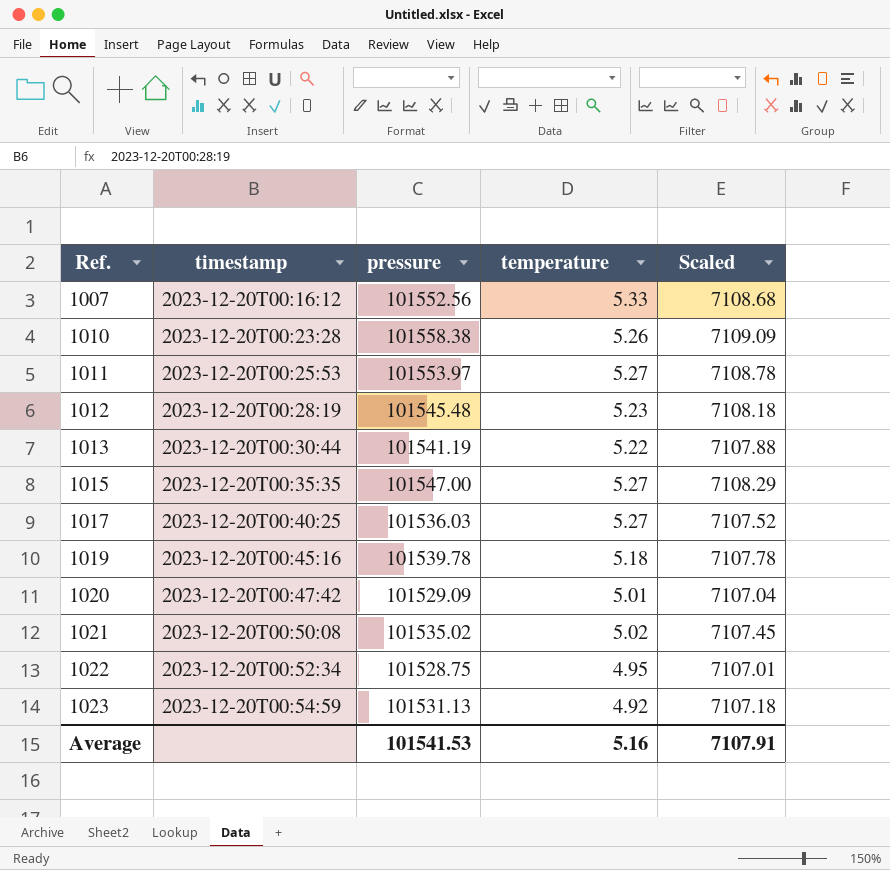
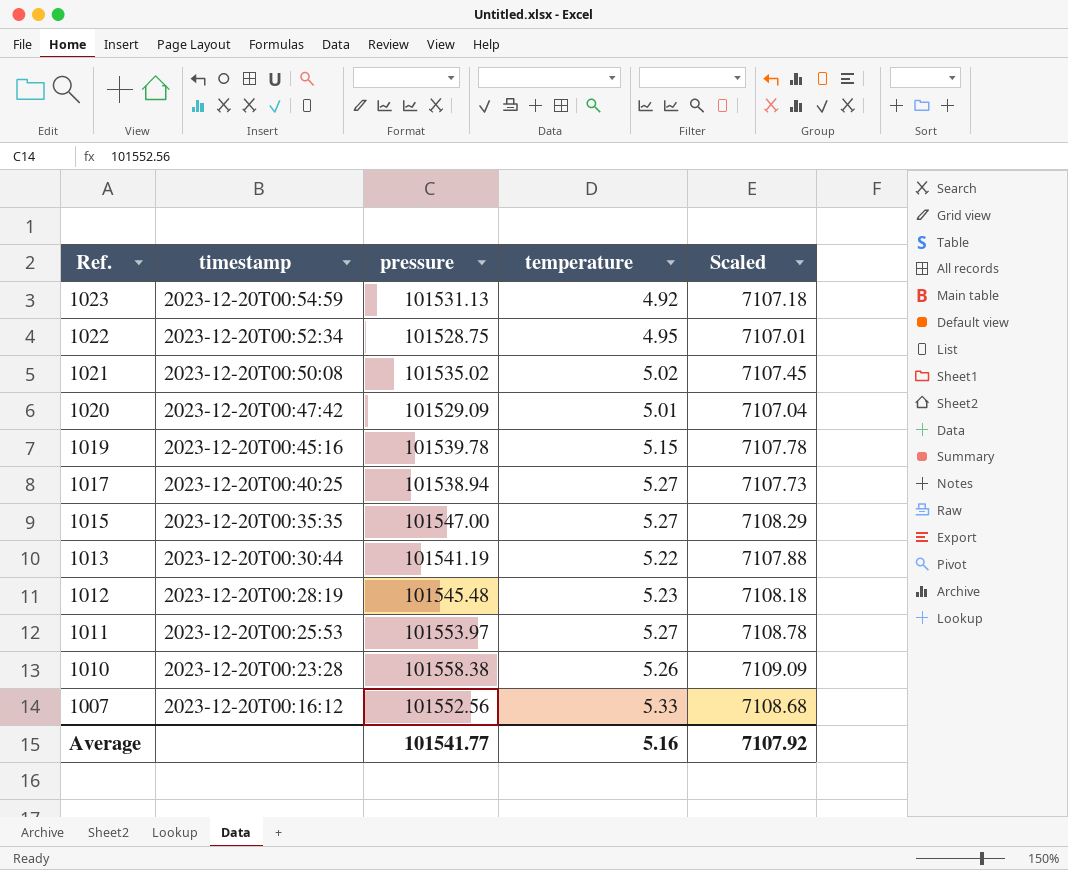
row order: Ref. ascending -> Ref. descending
1019 | temperature: 5.18 -> 5.15
1017 | pressure: 101536.03 -> 101538.94
1017 | Scaled: 7107.52 -> 7107.73
Average | pressure: 101541.53 -> 101541.77
Average | Scaled: 7107.91 -> 7107.92

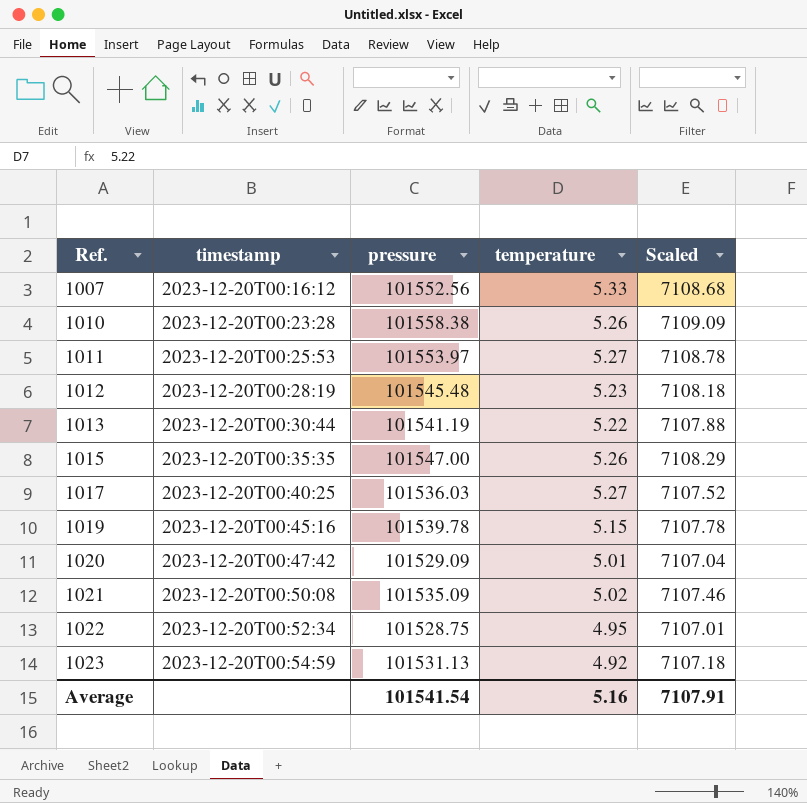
row order: Ref. descending -> Ref. ascending
1015 | temperature: 5.27 -> 5.26
1017 | pressure: 101538.94 -> 101536.03
1017 | Scaled: 7107.73 -> 7107.52
1021 | pressure: 101535.02 -> 101535.09
1021 | Scaled: 7107.45 -> 7107.46
Average | pressure: 101541.77 -> 101541.54
Average | Scaled: 7107.92 -> 7107.91

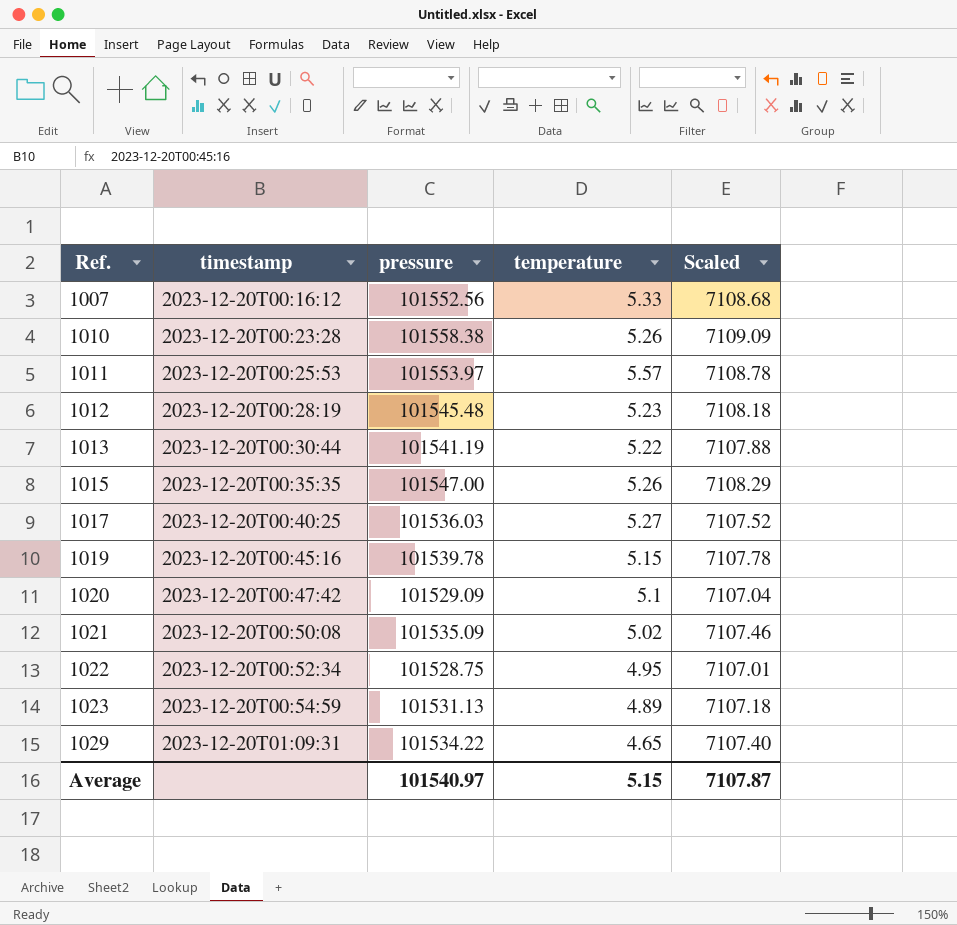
1011 | temperature: 5.27 -> 5.57
1020 | temperature: 5.01 -> 5.1
1023 | temperature: 4.92 -> 4.89
row 1029: none -> 2023-12-20T01:09:31 | 101534.22 | 4.65 | 7107.40
Average | pressure: 101541.54 -> 101540.97
Average | temperature: 5.16 -> 5.15
Average | Scaled: 7107.91 -> 7107.87

